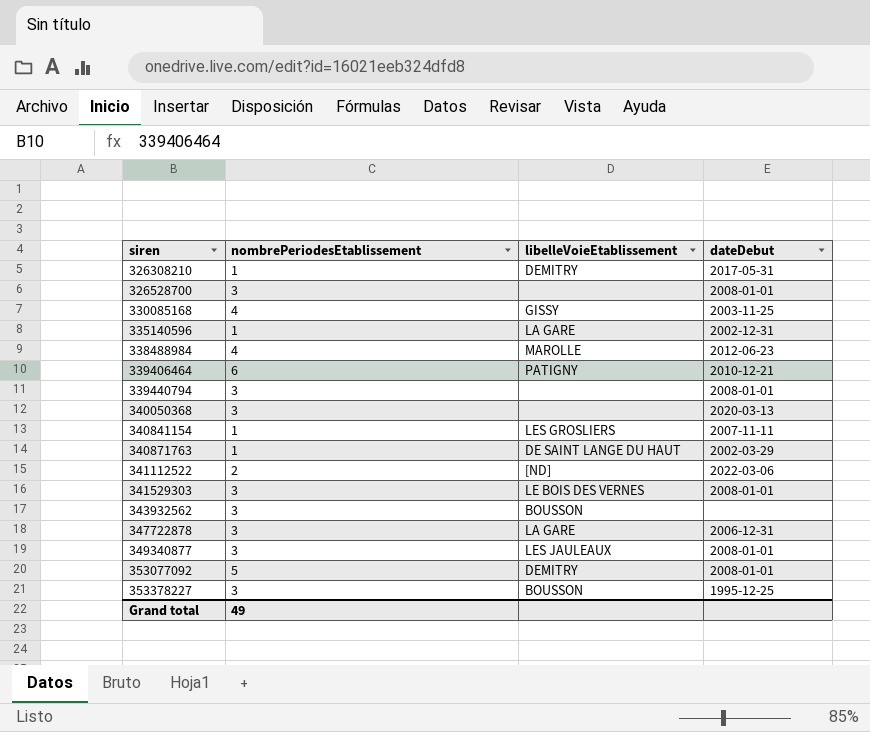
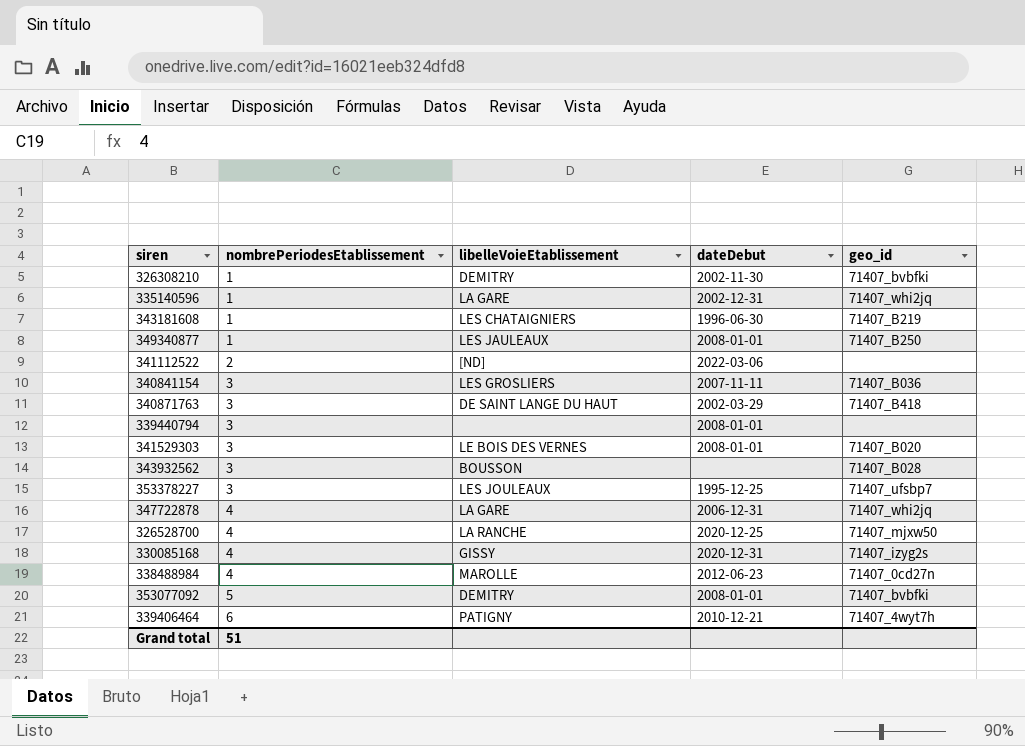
row order: siren ascending -> nombrePeriodesEtablissement ascending
column geo_id | position: none -> 5
row 340050368: 3 | none | 2020-03-13 -> none
326308210 | dateDebut: 2017-05-31 -> 2002-11-30
row 343181608: none -> 1 | LES CHATAIGNIERS | 1996-06-30 | 71407_B219
349340877 | nombrePeriodesEtablissement: 3 -> 1
340841154 | nombrePeriodesEtablissement: 1 -> 3
340871763 | nombrePeriodesEtablissement: 1 -> 3
353378227 | libelleVoieEtablissement: BOUSSON -> LES JOULEAUX
347722878 | nombrePeriodesEtablissement: 3 -> 4
326528700 | nombrePeriodesEtablissement: 3 -> 4
326528700 | libelleVoieEtablissement: none -> LA RANCHE
326528700 | dateDebut: 2008-01-01 -> 2020-12-25
330085168 | dateDebut: 2003-11-25 -> 2020-12-31
Grand total | nombrePeriodesEtablissement: 49 -> 51

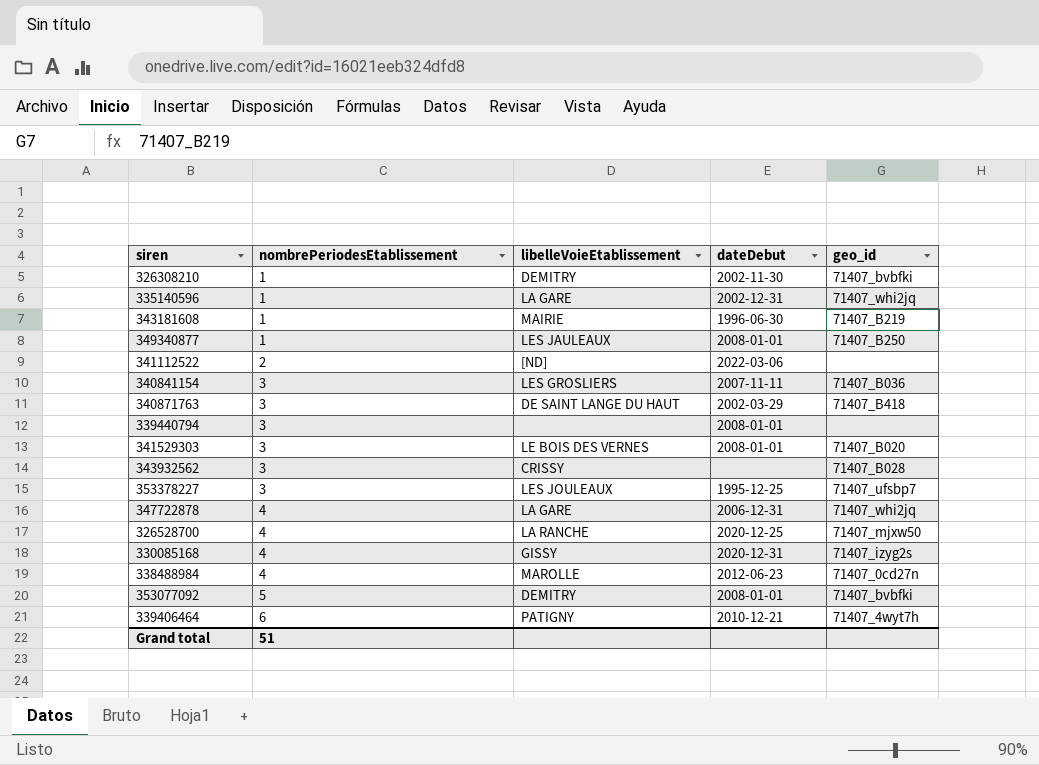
343181608 | libelleVoieEtablissement: LES CHATAIGNIERS -> MAIRIE
343932562 | libelleVoieEtablissement: BOUSSON -> CRISSY

